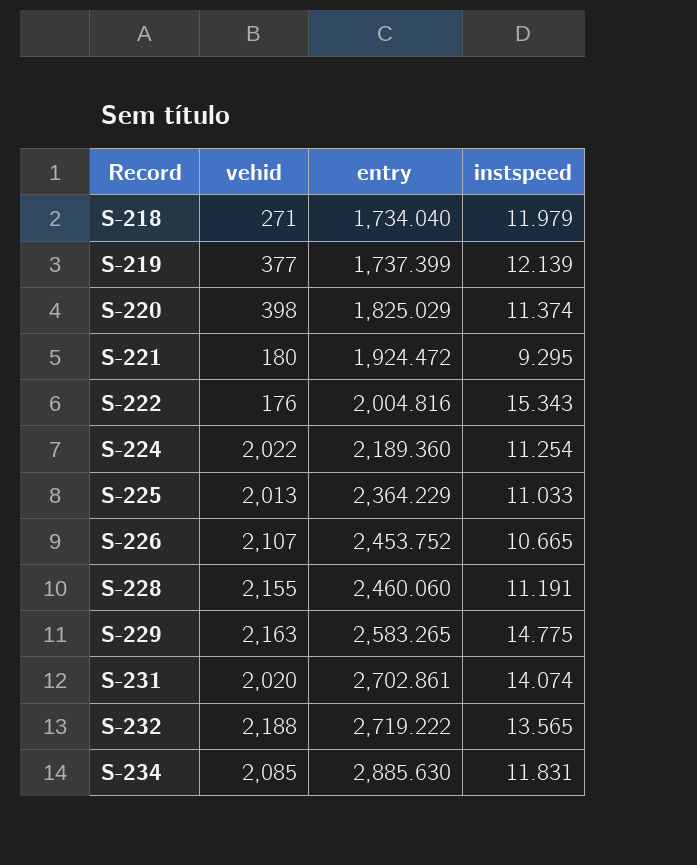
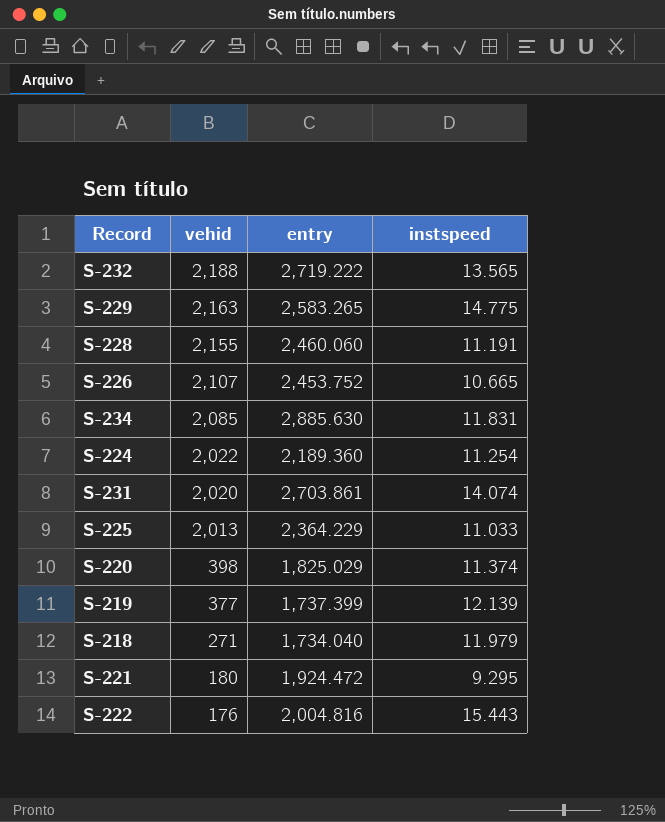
row order: Record ascending -> vehid descending
S-231 | entry: 2,702.861 -> 2,703.861
S-222 | instspeed: 15.343 -> 15.443

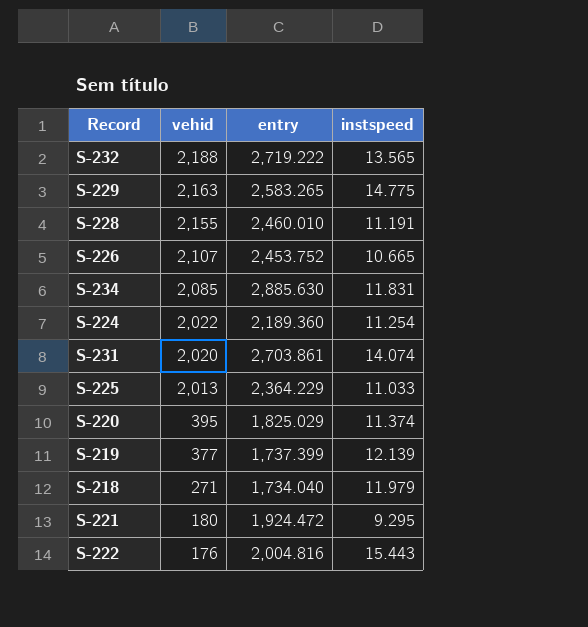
S-228 | entry: 2,460.060 -> 2,460.010
S-220 | vehid: 398 -> 395

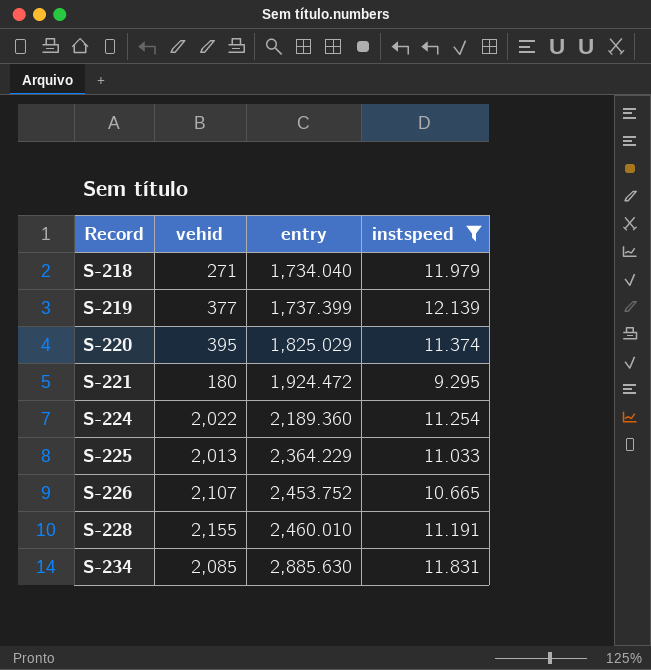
filter: none -> instspeed <= 12.139
row order: vehid descending -> Record ascending

